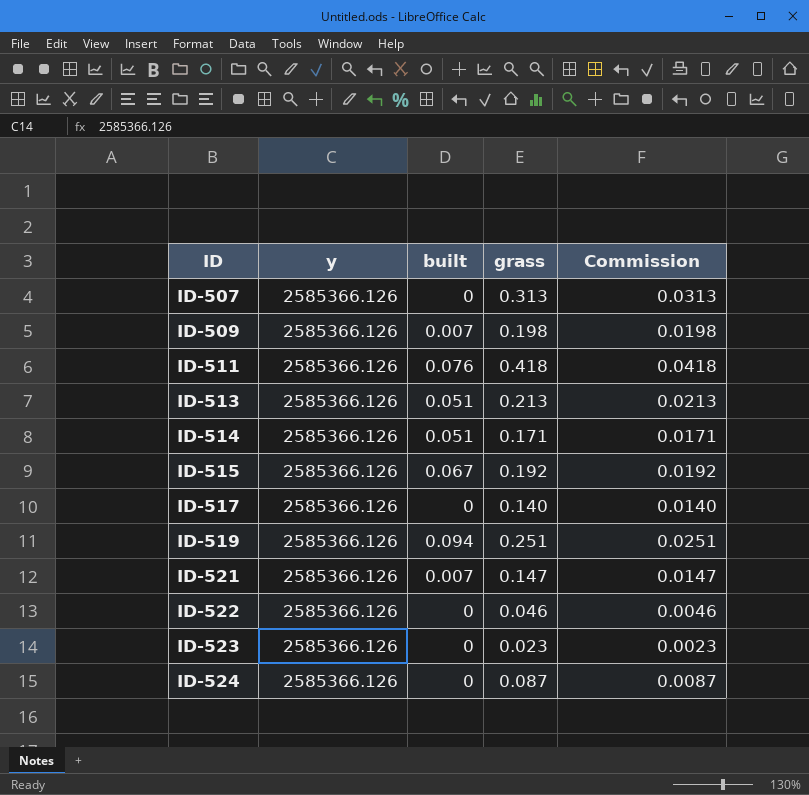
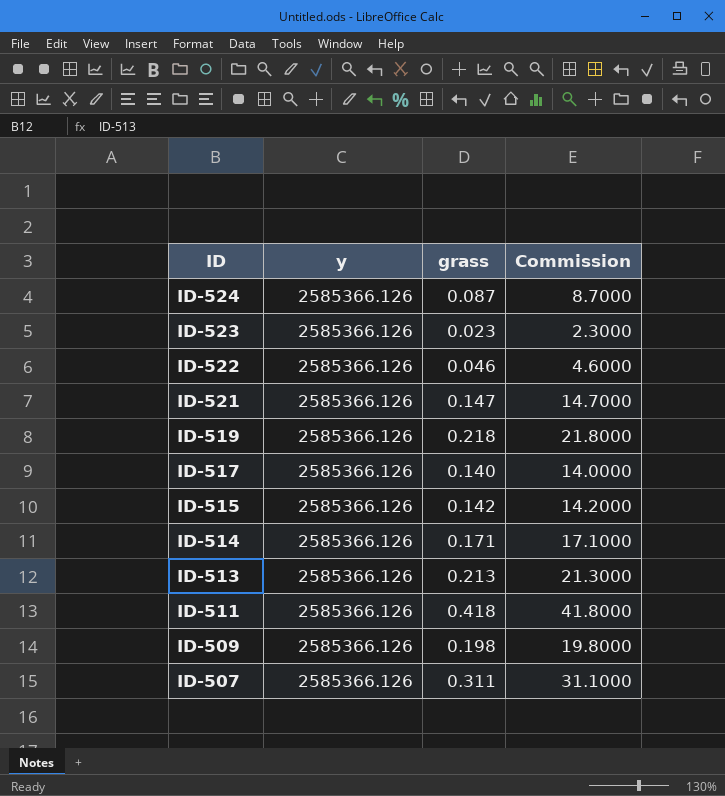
row order: ID ascending -> ID descending
column built | position: 3 -> none
column Commission | formula: [grass] * 0.1 -> [grass] * 100
ID-519 | grass: 0.251 -> 0.218
ID-515 | grass: 0.192 -> 0.142
ID-507 | grass: 0.313 -> 0.311

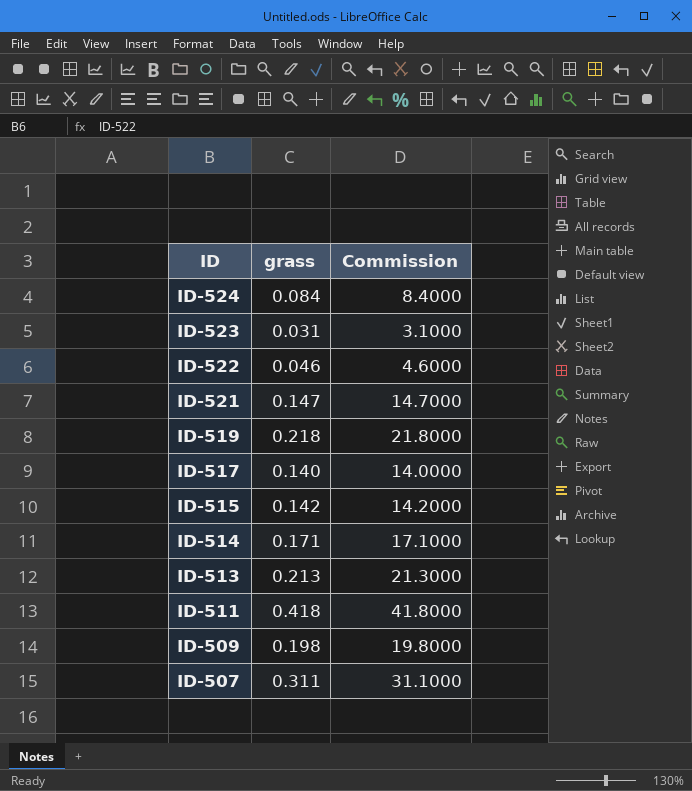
column y | position: 2 -> none
ID-524 | grass: 0.087 -> 0.084
ID-524 | Commission: 8.7000 -> 8.4000
ID-523 | grass: 0.023 -> 0.031
ID-523 | Commission: 2.3000 -> 3.1000

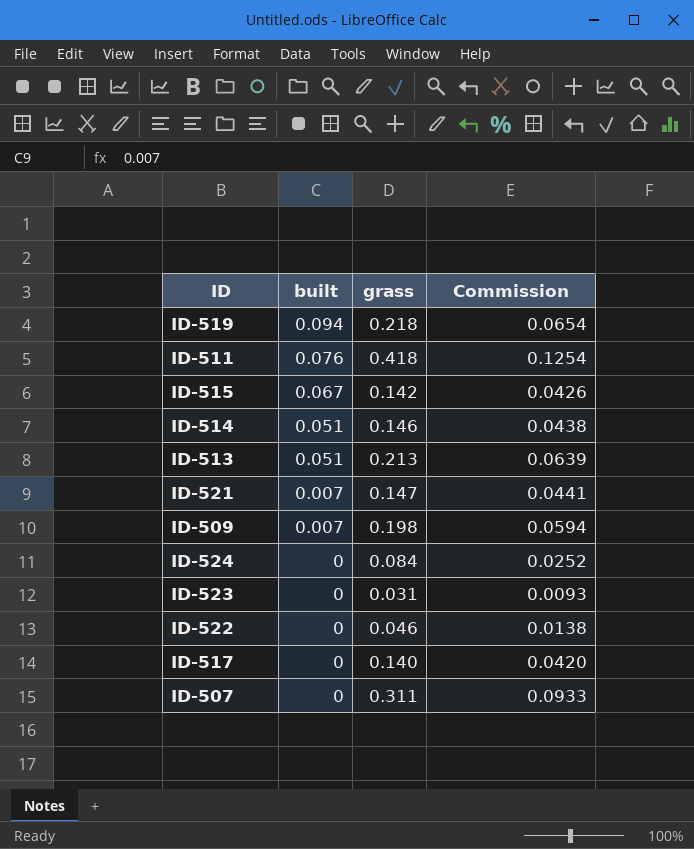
row order: ID descending -> built descending
column built | position: none -> 2
column Commission | formula: [grass] * 100 -> [grass] * 0.3
ID-514 | grass: 0.171 -> 0.146

